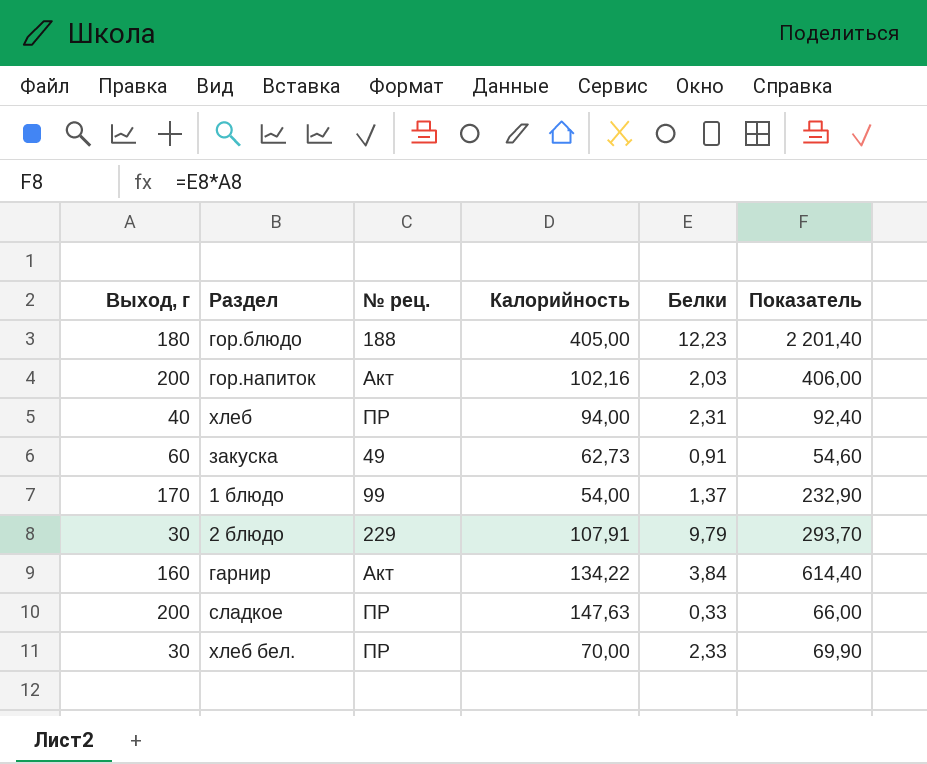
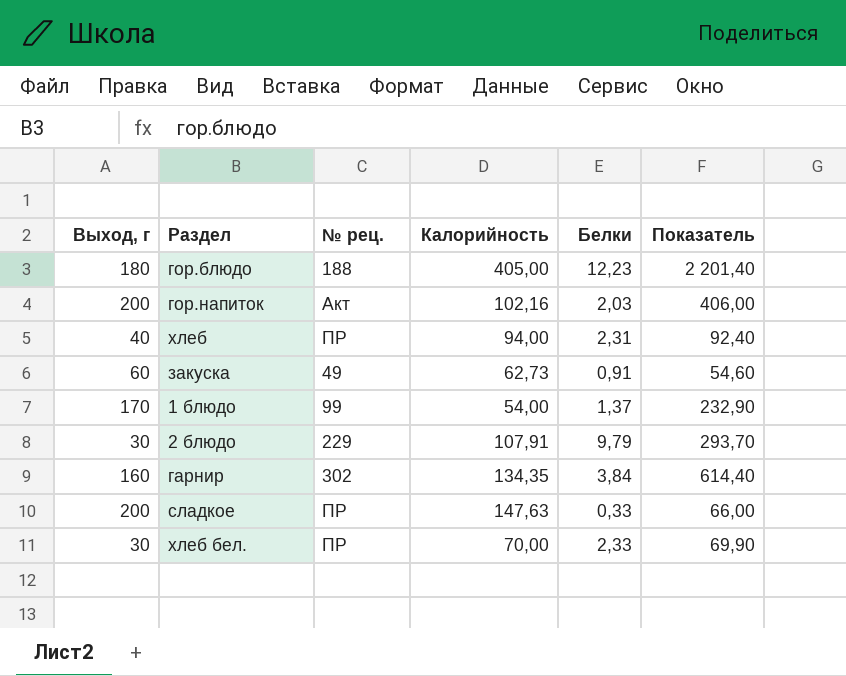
гарнир | № рец.: Акт -> 302
гарнир | Калорийность: 134,22 -> 134,35

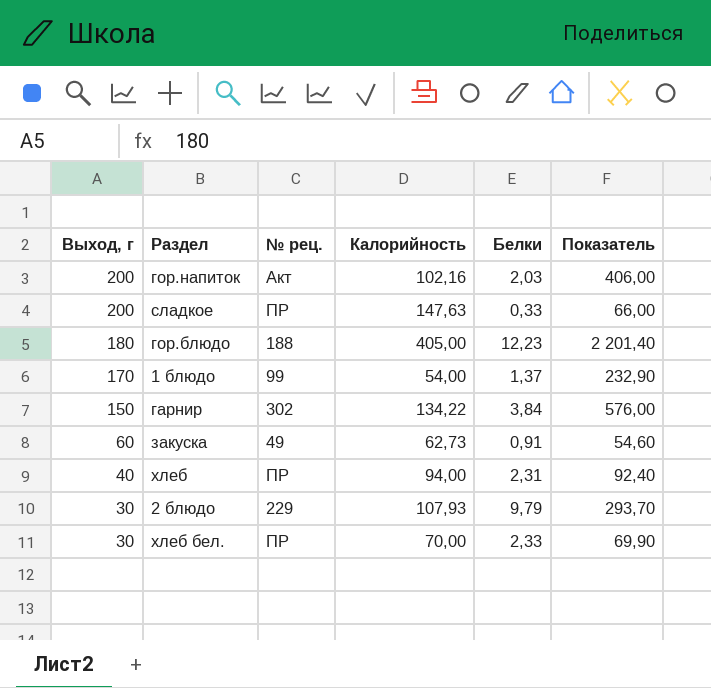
row order: none -> Выход, г descending
гарнир | Выход, г: 160 -> 150
гарнир | Калорийность: 134,35 -> 134,22
гарнир | Показатель: 614,40 -> 576,00
2 блюдо | Калорийность: 107,91 -> 107,93

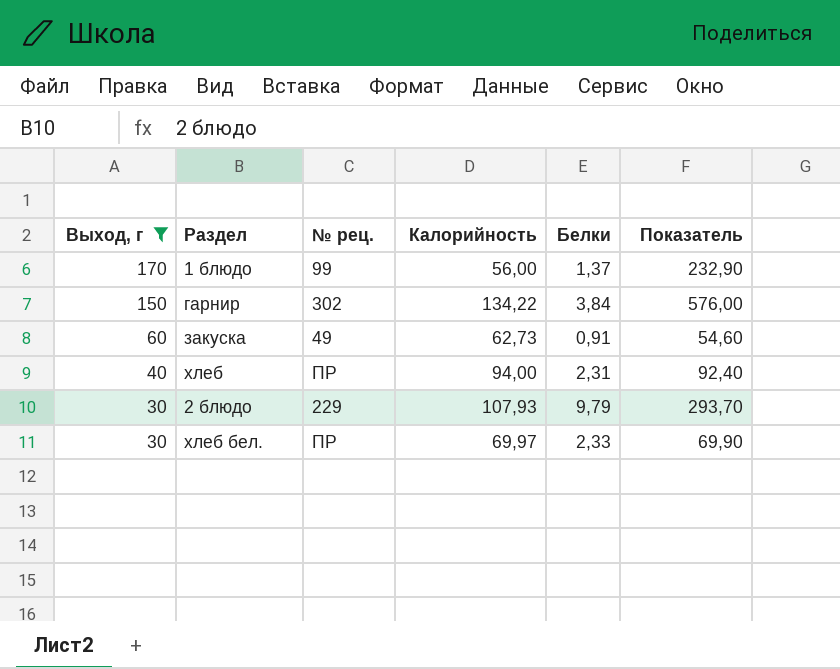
filter: none -> Выход, г <= 170
1 блюдо | Калорийность: 54,00 -> 56,00
хлеб бел. | Калорийность: 70,00 -> 69,97

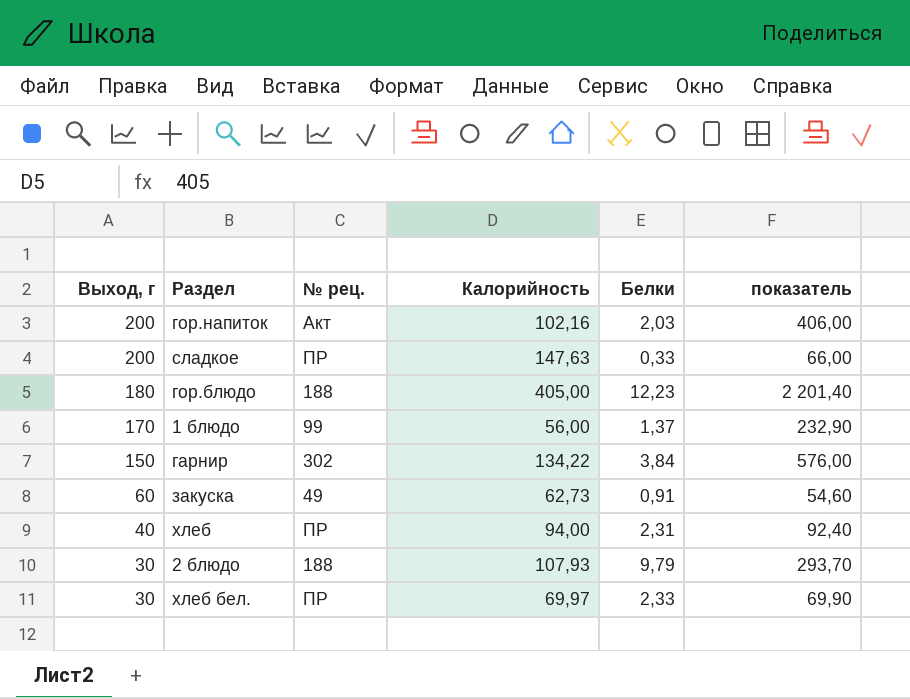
filter: Выход, г <= 170 -> none
column name: Показатель -> показатель
2 блюдо | № рец.: 229 -> 188

